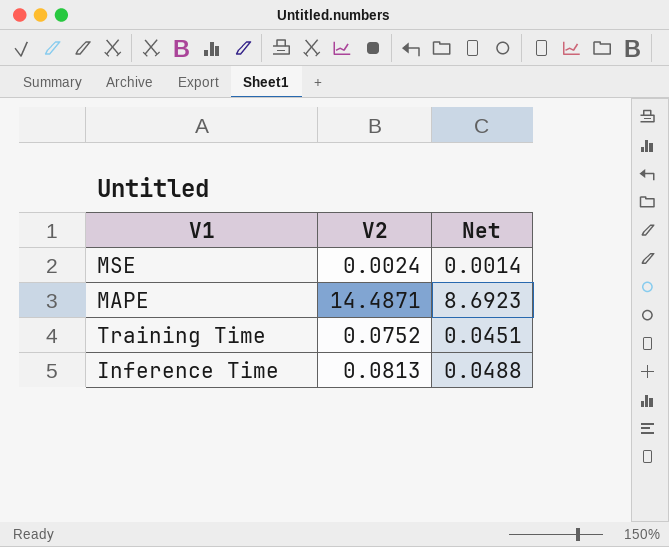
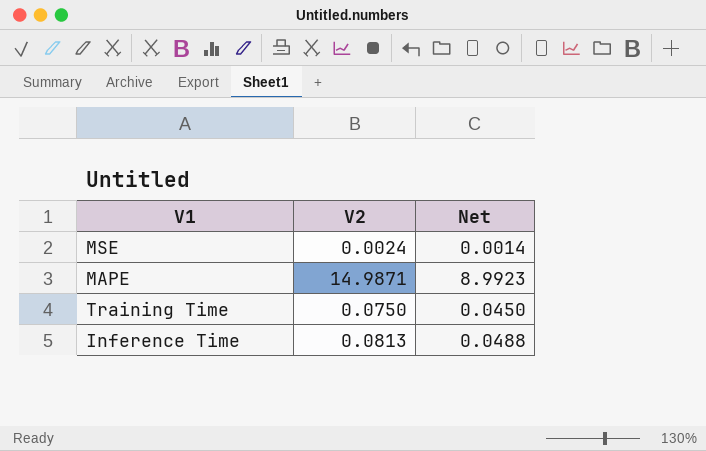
MAPE | V2: 14.4871 -> 14.9871
MAPE | Net: 8.6923 -> 8.9923
Training Time | V2: 0.0752 -> 0.0750
Training Time | Net: 0.0451 -> 0.0450

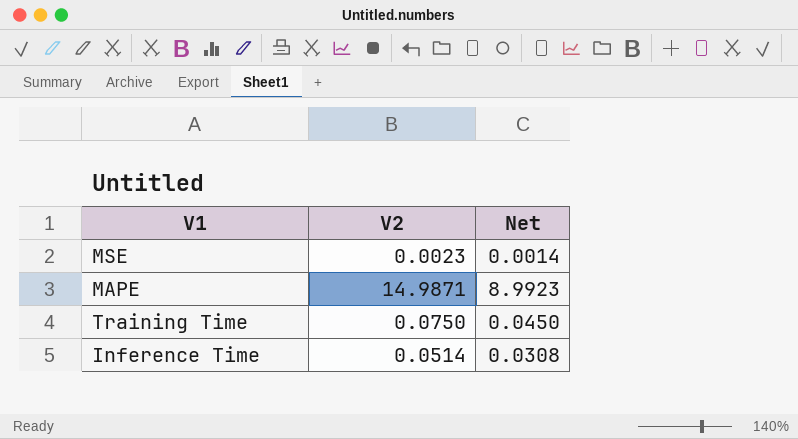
MSE | V2: 0.0024 -> 0.0023
Inference Time | V2: 0.0813 -> 0.0514
Inference Time | Net: 0.0488 -> 0.0308

